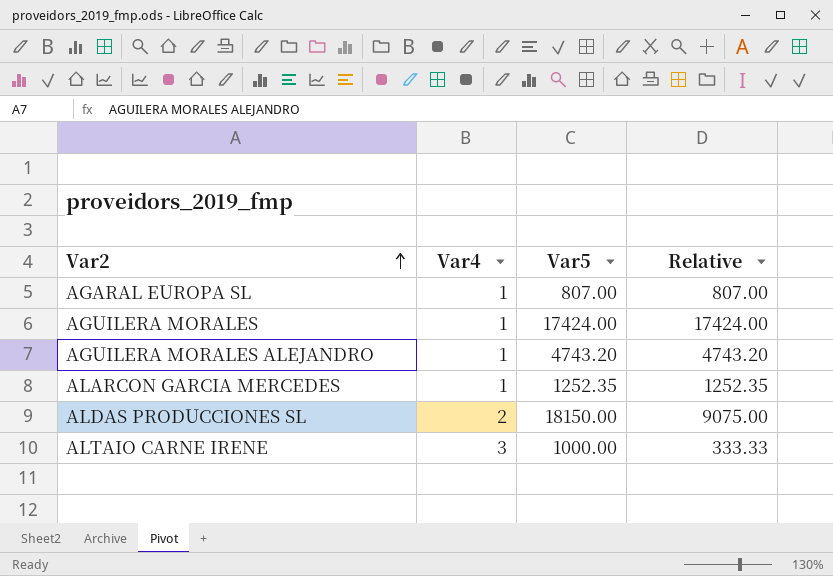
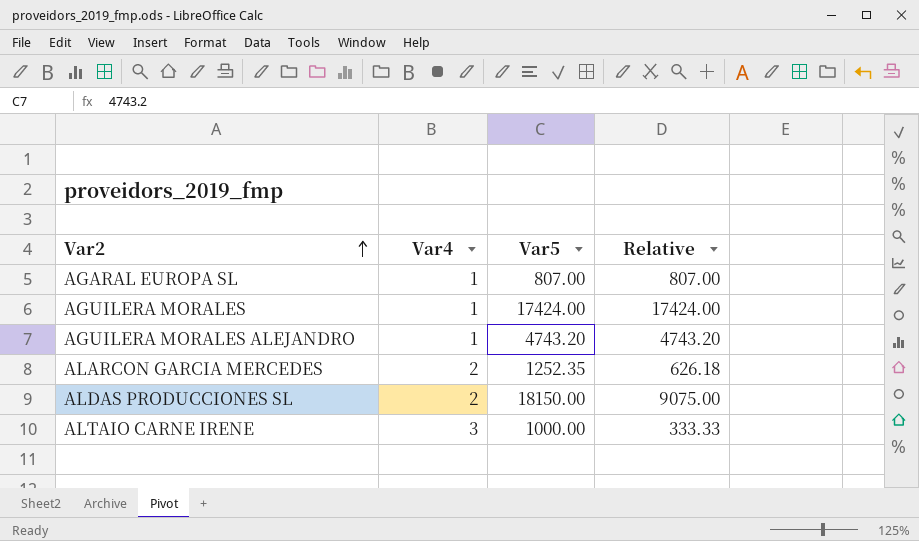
ALARCON GARCIA MERCEDES | Var4: 1 -> 2
ALARCON GARCIA MERCEDES | Relative: 1252.35 -> 626.18

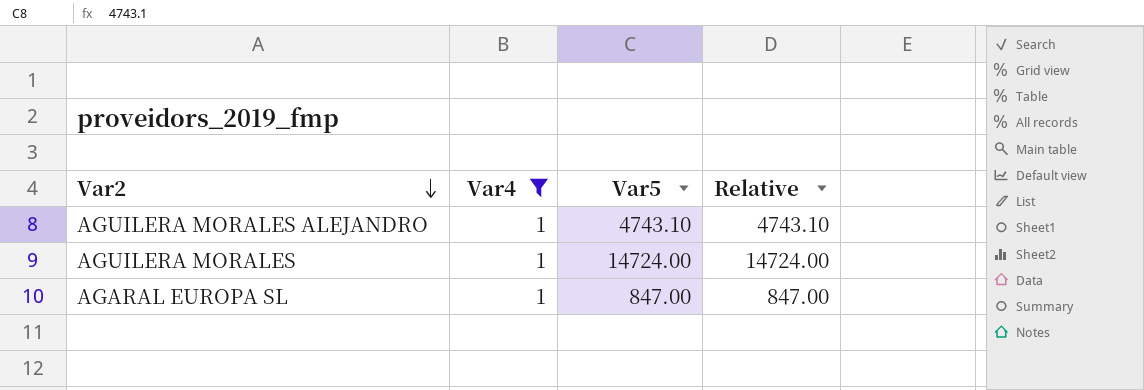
filter: none -> Var4 = 1
row order: Var2 ascending -> Var2 descending
AGUILERA MORALES ALEJANDRO | Var5: 4743.20 -> 4743.10
AGUILERA MORALES ALEJANDRO | Relative: 4743.20 -> 4743.10
AGUILERA MORALES | Var5: 17424.00 -> 14724.00
AGUILERA MORALES | Relative: 17424.00 -> 14724.00
AGARAL EUROPA SL | Var5: 807.00 -> 847.00
AGARAL EUROPA SL | Relative: 807.00 -> 847.00

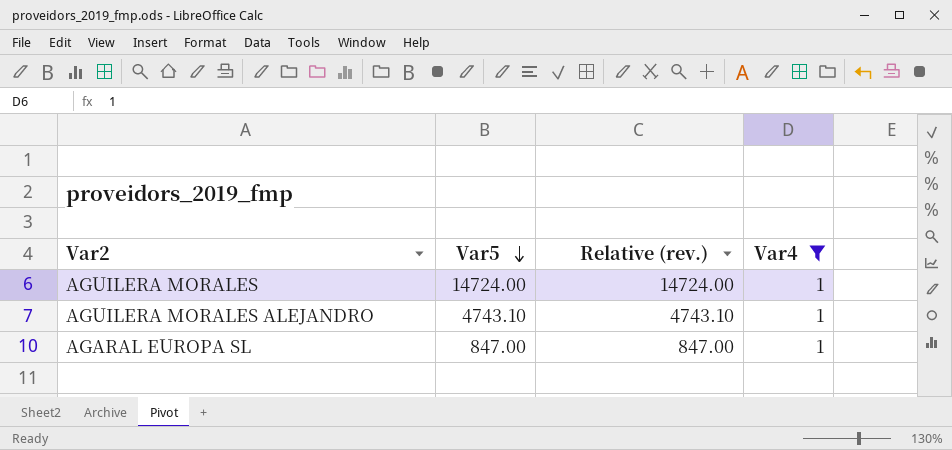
row order: Var2 descending -> Var5 descending
column name: Relative -> Relative (rev.)
column Var4 | position: 2 -> 4

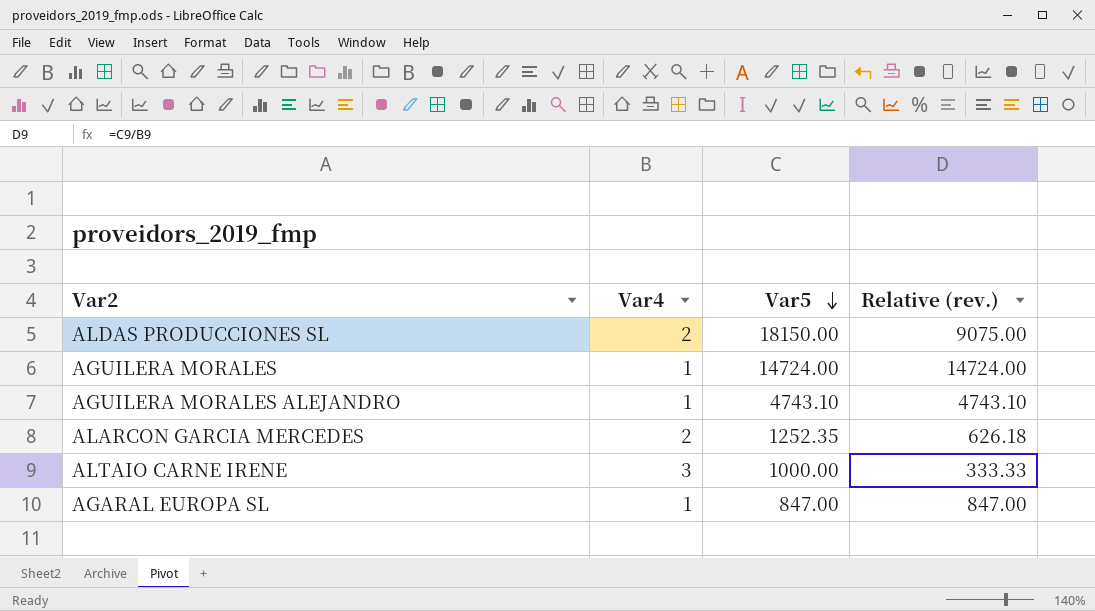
filter: Var4 = 1 -> none
column Var4 | position: 4 -> 2

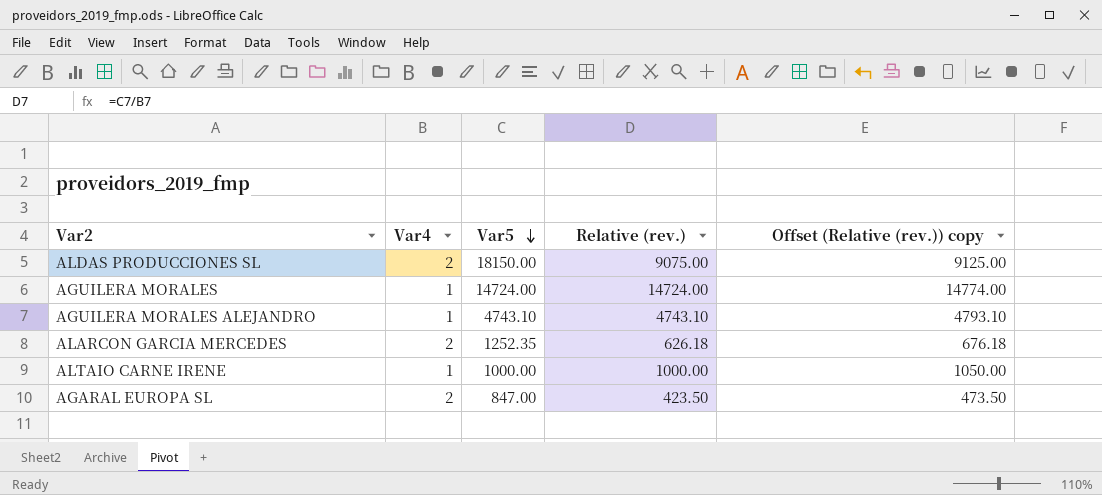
column Offset (Relative (rev.)) copy | formula: none -> [Relative (rev.)] + 50
ALTAIO CARNE IRENE | Var4: 3 -> 1
ALTAIO CARNE IRENE | Relative (rev.): 333.33 -> 1000.00
AGARAL EUROPA SL | Var4: 1 -> 2
AGARAL EUROPA SL | Relative (rev.): 847.00 -> 423.50

